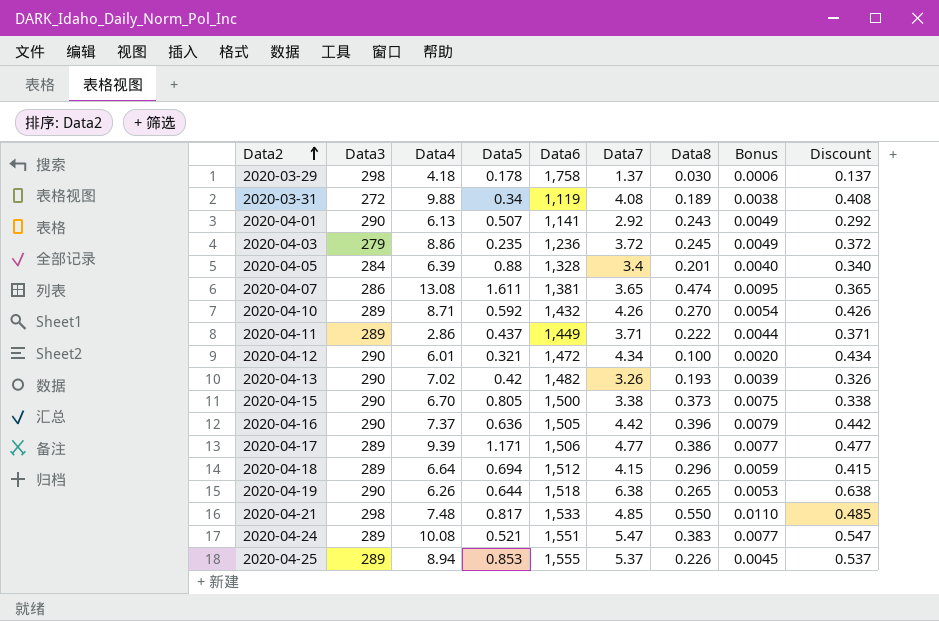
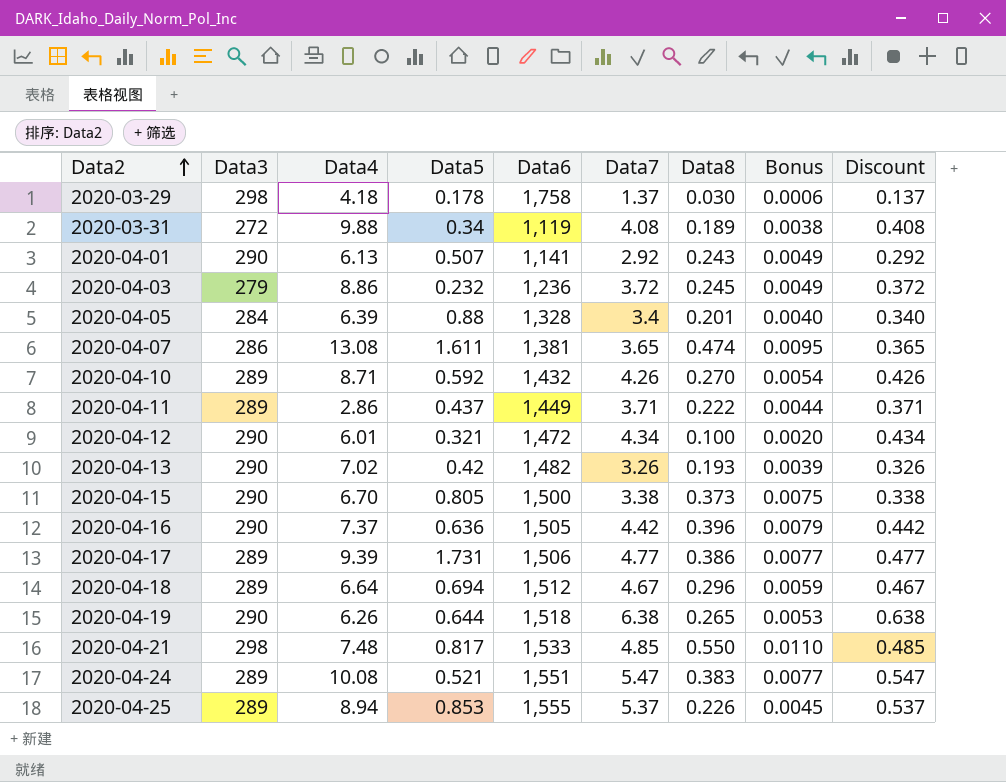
2020-04-03 | Data5: 0.235 -> 0.232
2020-04-17 | Data5: 1.171 -> 1.731
2020-04-18 | Data7: 4.15 -> 4.67
2020-04-18 | Discount: 0.415 -> 0.467

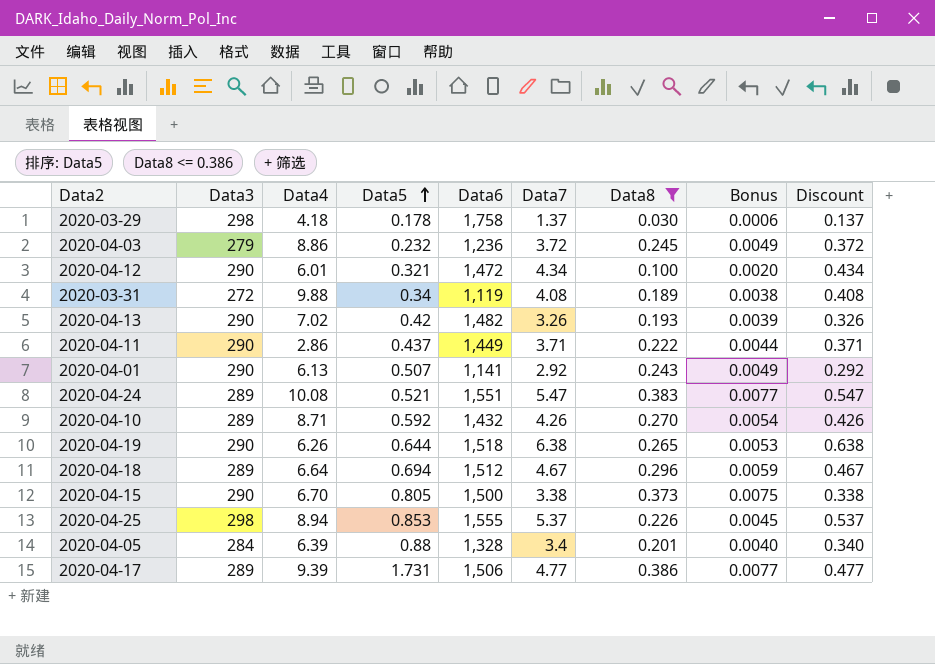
filter: none -> Data8 <= 0.386
row order: Data2 ascending -> Data5 ascending
2020-04-11 | Data3: 289 -> 290
2020-04-25 | Data3: 289 -> 298

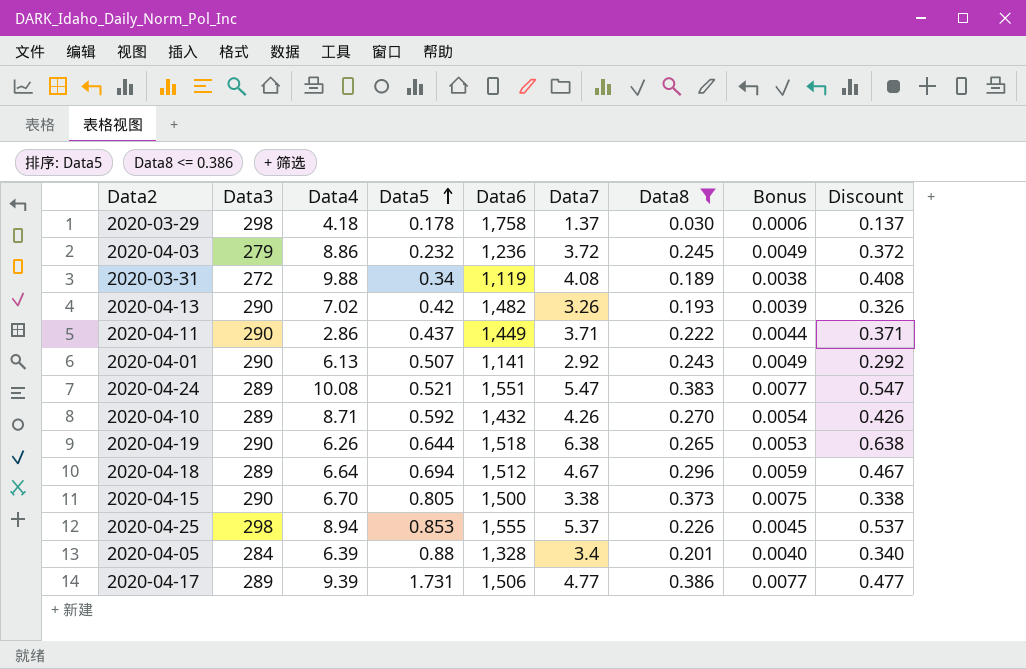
row 2020-04-12: 290 | 6.01 | 0.321 | 1,472 | 4.34 | 0.100 | 0.0020 | 0.434 -> none

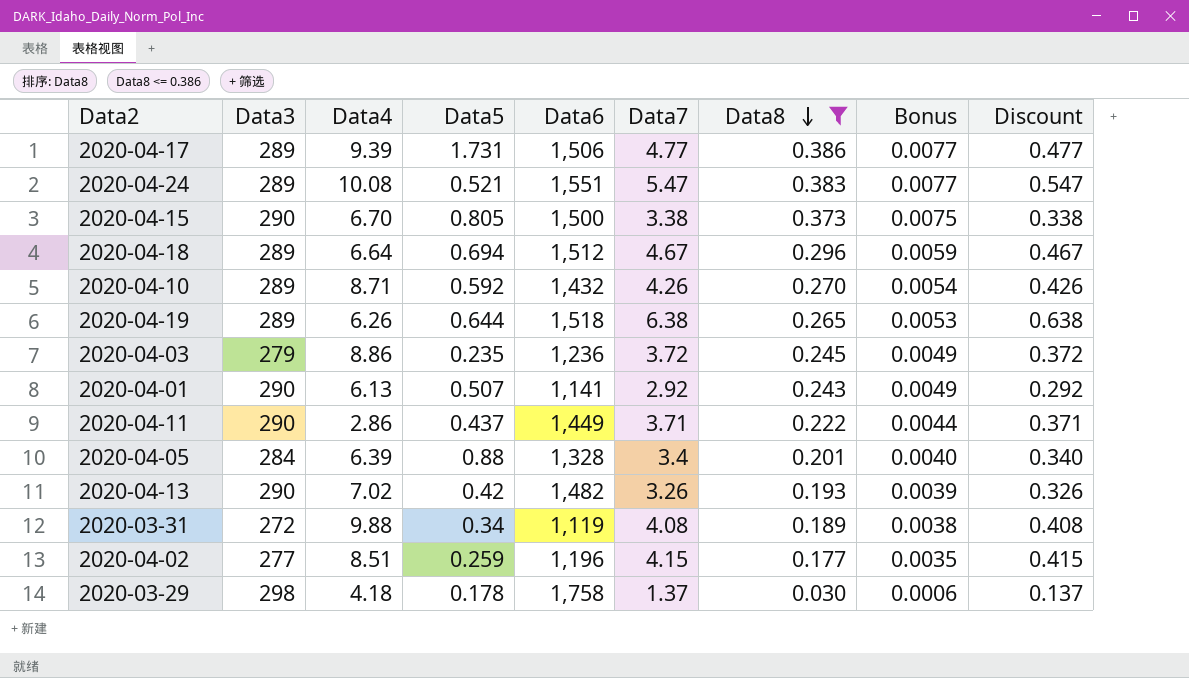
row order: Data5 ascending -> Data8 descending
row 2020-04-25: 298 | 8.94 | 0.853 | 1,555 | 5.37 | 0.226 | 0.0045 | 0.537 -> none
2020-04-19 | Data3: 290 -> 289
2020-04-03 | Data5: 0.232 -> 0.235
row 2020-04-02: none -> 277 | 8.51 | 0.259 | 1,196 | 4.15 | 0.177 | 0.0035 | 0.415

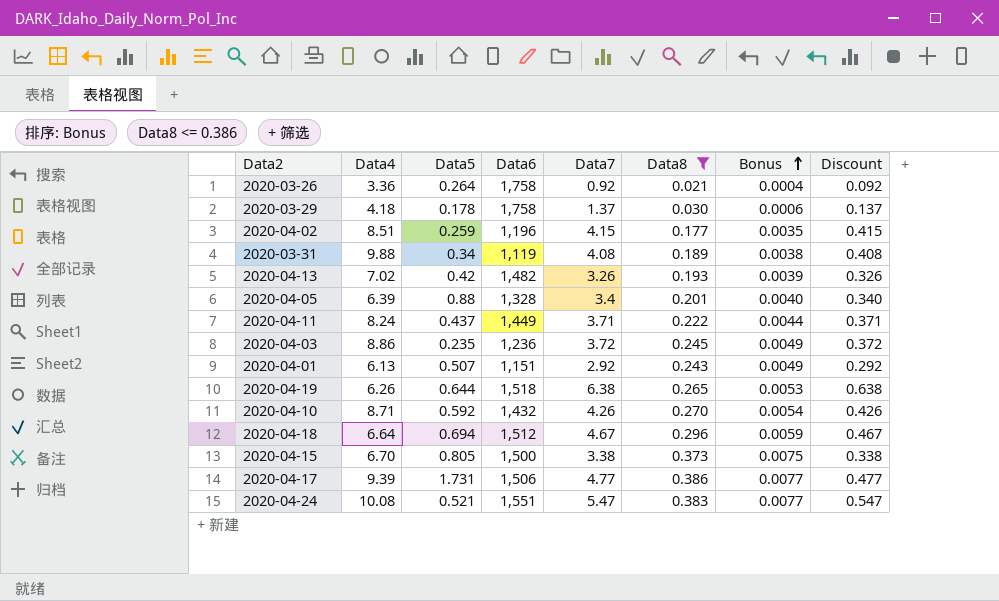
row order: Data8 descending -> Bonus ascending
column Data3 | position: 2 -> none
row 2020-03-26: none -> 3.36 | 0.264 | 1,758 | 0.92 | 0.021 | 0.0004 | 0.092
2020-04-11 | Data4: 2.86 -> 8.24
2020-04-01 | Data6: 1,141 -> 1,151

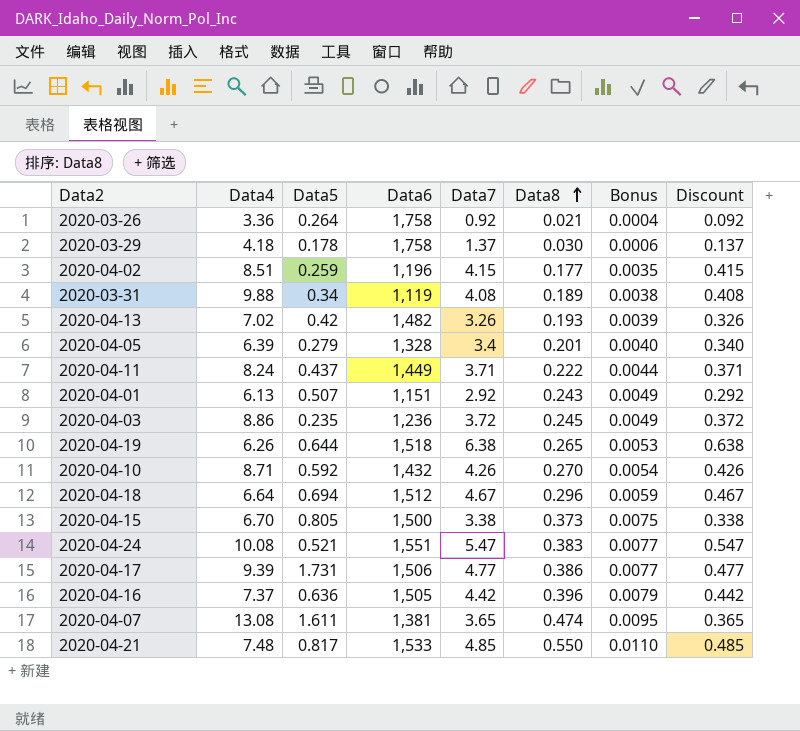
filter: Data8 <= 0.386 -> none
row order: Bonus ascending -> Data8 ascending
2020-04-05 | Data5: 0.88 -> 0.279

